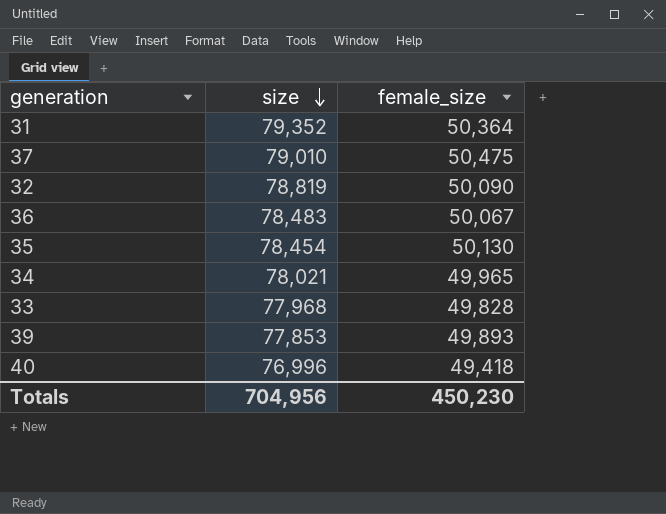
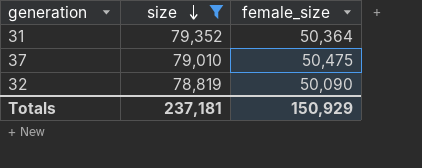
filter: none -> size >= 78,819
Totals | size: 704,956 -> 237,181
Totals | female_size: 450,230 -> 150,929

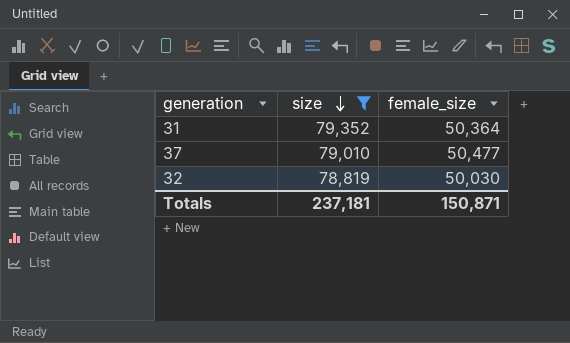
37 | female_size: 50,475 -> 50,477
32 | female_size: 50,090 -> 50,030
Totals | female_size: 150,929 -> 150,871

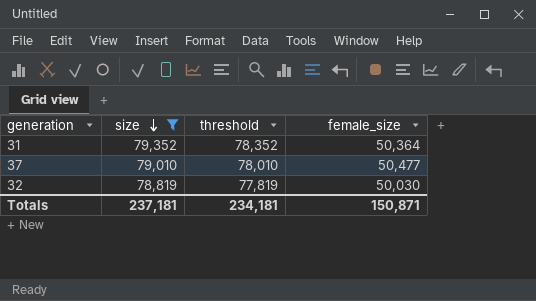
column threshold | formula: none -> [size] - 1000

